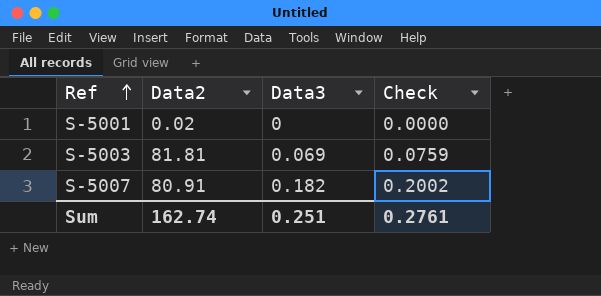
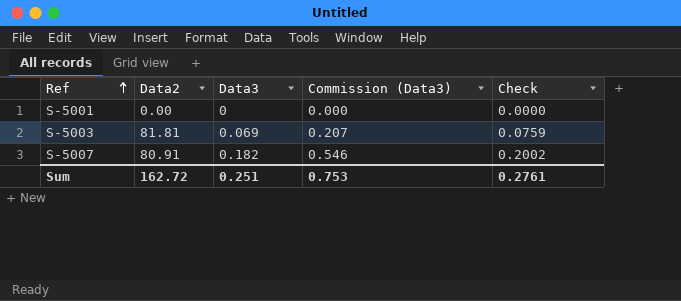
column Commission (Data3) | formula: none -> [Data3] * 3
S-5001 | Data2: 0.02 -> 0.00
Sum | Data2: 162.74 -> 162.72

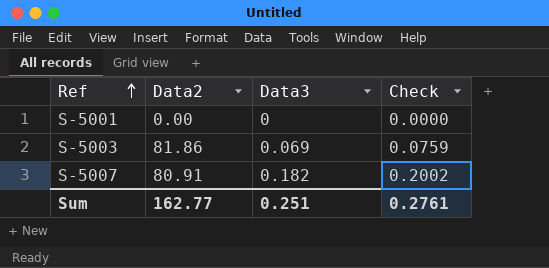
column Commission (Data3) | formula: [Data3] * 3 -> none
S-5003 | Data2: 81.81 -> 81.86
Sum | Data2: 162.72 -> 162.77

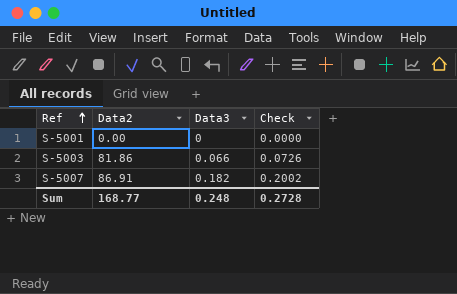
S-5003 | Data3: 0.069 -> 0.066
S-5003 | Check: 0.0759 -> 0.0726
S-5007 | Data2: 80.91 -> 86.91
Sum | Data2: 162.77 -> 168.77
Sum | Data3: 0.251 -> 0.248
Sum | Check: 0.2761 -> 0.2728

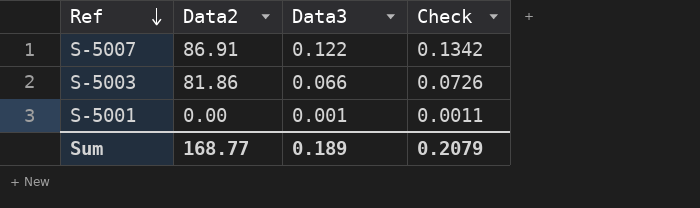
row order: Ref ascending -> Ref descending
S-5007 | Data3: 0.182 -> 0.122
S-5007 | Check: 0.2002 -> 0.1342
S-5001 | Data3: 0 -> 0.001
S-5001 | Check: 0.0000 -> 0.0011
Sum | Data3: 0.248 -> 0.189
Sum | Check: 0.2728 -> 0.2079

